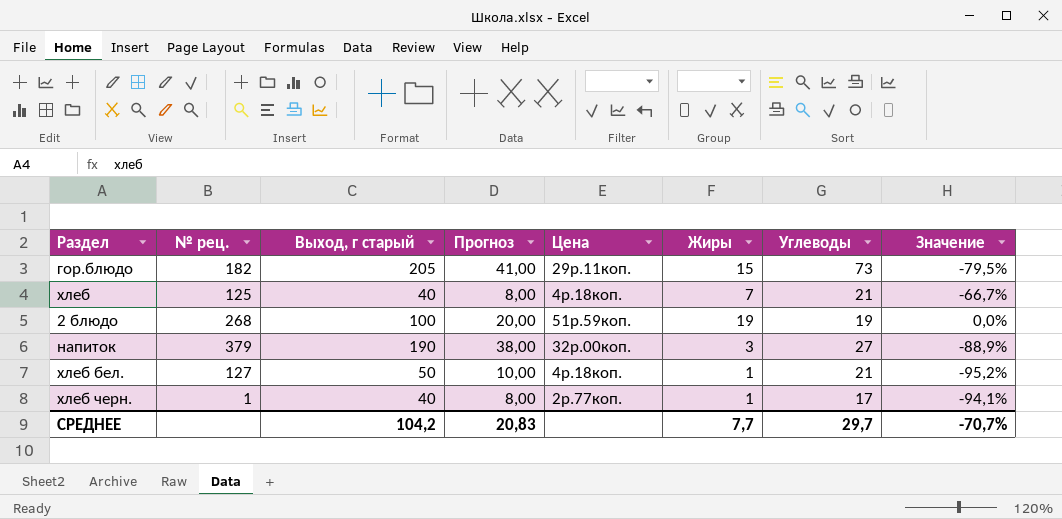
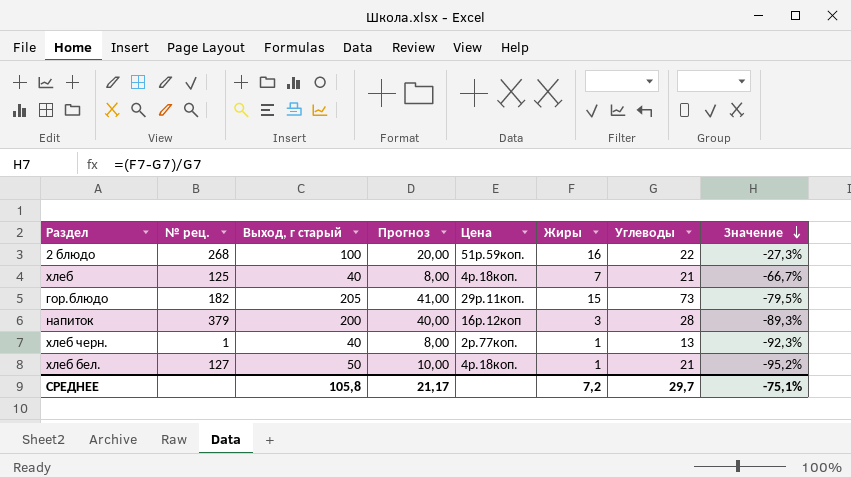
row order: none -> Значение descending
2 блюдо | Жиры: 19 -> 16
2 блюдо | Углеводы: 19 -> 22
2 блюдо | Значение: 0,0% -> -27,3%
напиток | Выход, г старый: 190 -> 200
напиток | Прогноз: 38,00 -> 40,00
напиток | Цена: 32р.00коп. -> 16р.12коп
напиток | Углеводы: 27 -> 28
напиток | Значение: -88,9% -> -89,3%
хлеб черн. | Углеводы: 17 -> 13
хлеб черн. | Значение: -94,1% -> -92,3%
СРЕДНЕЕ | Выход, г старый: 104,2 -> 105,8
СРЕДНЕЕ | Прогноз: 20,83 -> 21,17
СРЕДНЕЕ | Жиры: 7,7 -> 7,2
СРЕДНЕЕ | Значение: -70,7% -> -75,1%

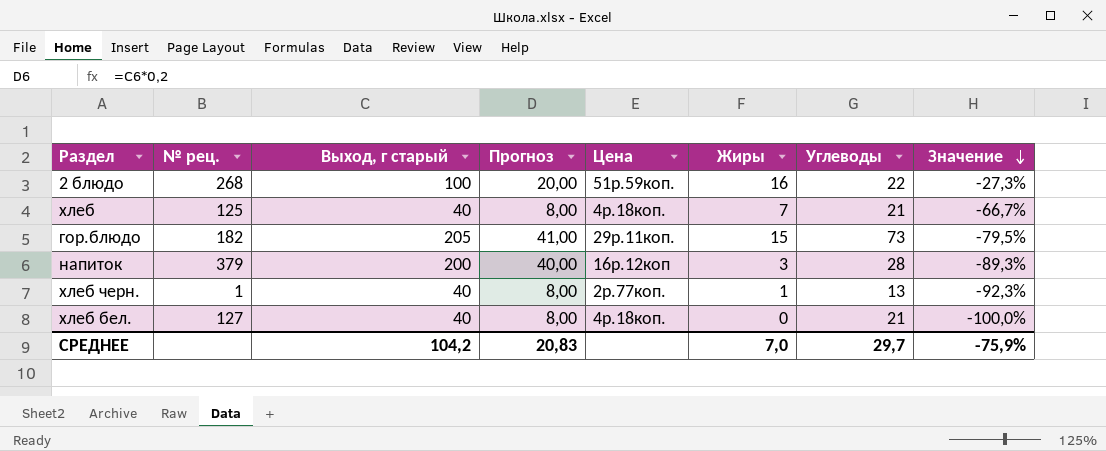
хлеб бел. | Выход, г старый: 50 -> 40
хлеб бел. | Прогноз: 10,00 -> 8,00
хлеб бел. | Жиры: 1 -> 0
хлеб бел. | Значение: -95,2% -> -100,0%
СРЕДНЕЕ | Выход, г старый: 105,8 -> 104,2
СРЕДНЕЕ | Прогноз: 21,17 -> 20,83
СРЕДНЕЕ | Жиры: 7,2 -> 7,0
СРЕДНЕЕ | Значение: -75,1% -> -75,9%

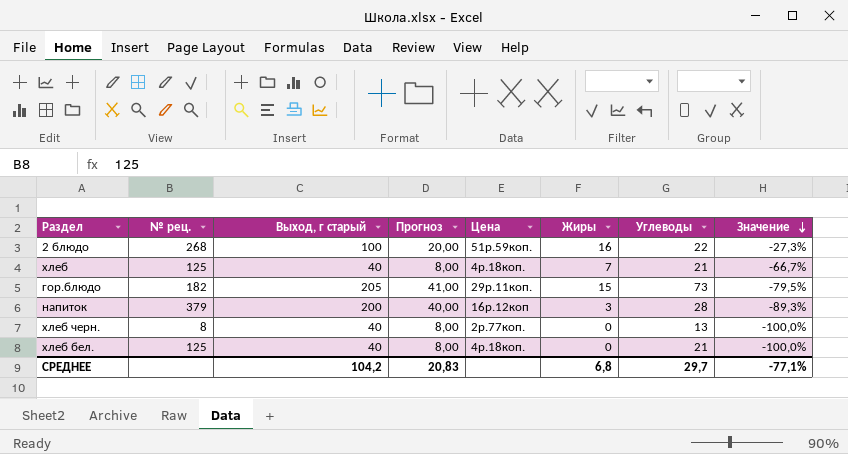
хлеб черн. | № рец.: 1 -> 8
хлеб черн. | Жиры: 1 -> 0
хлеб черн. | Значение: -92,3% -> -100,0%
хлеб бел. | № рец.: 127 -> 125
СРЕДНЕЕ | Жиры: 7,0 -> 6,8
СРЕДНЕЕ | Значение: -75,9% -> -77,1%

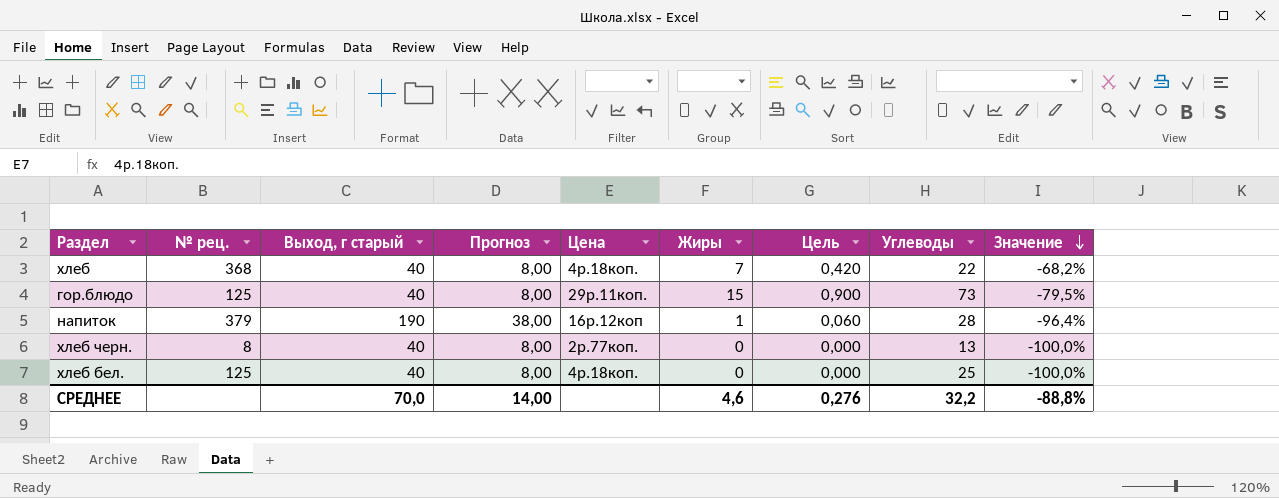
column Цель | formula: none -> [Жиры] * 0,06
row 2 блюдо: 268 | 100 | 20,00 | 51р.59коп. | 16 | 22 | -27,3% -> none
хлеб | № рец.: 125 -> 368
хлеб | Углеводы: 21 -> 22
хлеб | Значение: -66,7% -> -68,2%
гор.блюдо | № рец.: 182 -> 125
гор.блюдо | Выход, г старый: 205 -> 40
гор.блюдо | Прогноз: 41,00 -> 8,00
напиток | Выход, г старый: 200 -> 190
напиток | Прогноз: 40,00 -> 38,00
напиток | Жиры: 3 -> 1
напиток | Значение: -89,3% -> -96,4%
хлеб бел. | Углеводы: 21 -> 25
СРЕДНЕЕ | Выход, г старый: 104,2 -> 70,0
СРЕДНЕЕ | Прогноз: 20,83 -> 14,00
СРЕДНЕЕ | Жиры: 6,8 -> 4,6
СРЕДНЕЕ | Углеводы: 29,7 -> 32,2
СРЕДНЕЕ | Значение: -77,1% -> -88,8%

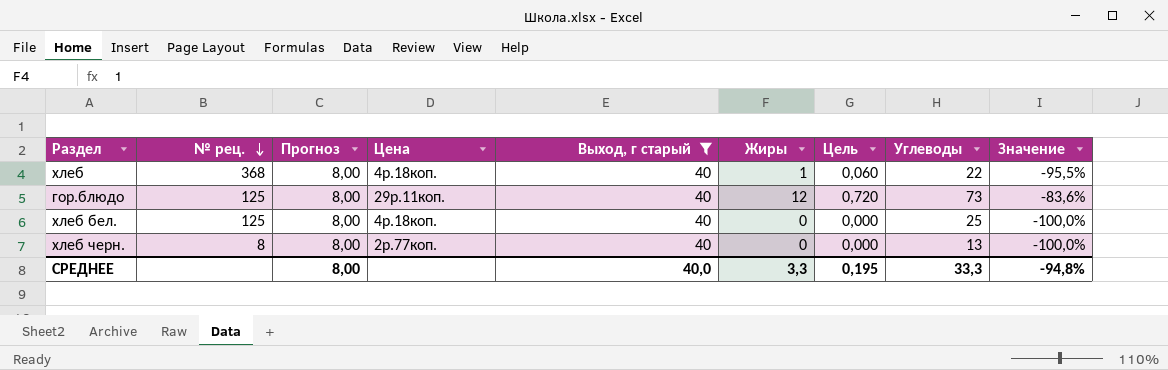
filter: none -> Выход, г старый = 40
row order: Значение descending -> № рец. descending
column Выход, г старый | position: 3 -> 5
хлеб | Жиры: 7 -> 1
хлеб | Цель: 0,420 -> 0,060
хлеб | Значение: -68,2% -> -95,5%
гор.блюдо | Жиры: 15 -> 12
гор.блюдо | Цель: 0,900 -> 0,720
гор.блюдо | Значение: -79,5% -> -83,6%
СРЕДНЕЕ | Прогноз: 14,00 -> 8,00
СРЕДНЕЕ | Выход, г старый: 70,0 -> 40,0
СРЕДНЕЕ | Жиры: 4,6 -> 3,3
СРЕДНЕЕ | Цель: 0,276 -> 0,195
СРЕДНЕЕ | Углеводы: 32,2 -> 33,3
СРЕДНЕЕ | Значение: -88,8% -> -94,8%

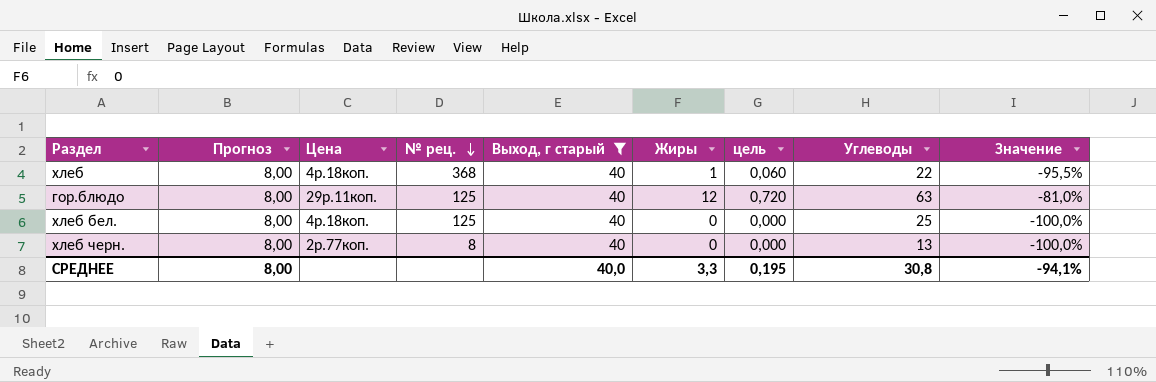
column № рец. | position: 2 -> 4
column name: Цель -> цель
гор.блюдо | Углеводы: 73 -> 63
гор.блюдо | Значение: -83,6% -> -81,0%
СРЕДНЕЕ | Углеводы: 33,3 -> 30,8
СРЕДНЕЕ | Значение: -94,8% -> -94,1%

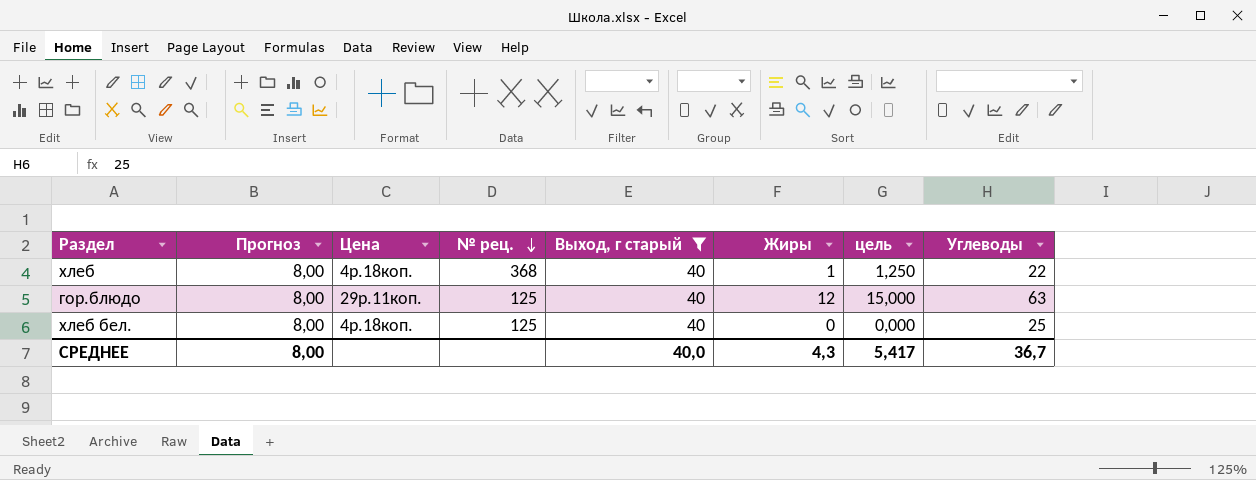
column Значение | formula: ([Жиры] - [Углеводы]) / [Углеводы] -> none
column цель | formula: [Жиры] * 0,06 -> [Жиры] * 1,25
row хлеб черн.: 8,00 | 2р.77коп. | 8 | 40 | 0 | 0,000 | 13 | -100,0% -> none
СРЕДНЕЕ | Жиры: 3,3 -> 4,3
СРЕДНЕЕ | цель: 0,195 -> 5,417
СРЕДНЕЕ | Углеводы: 30,8 -> 36,7

